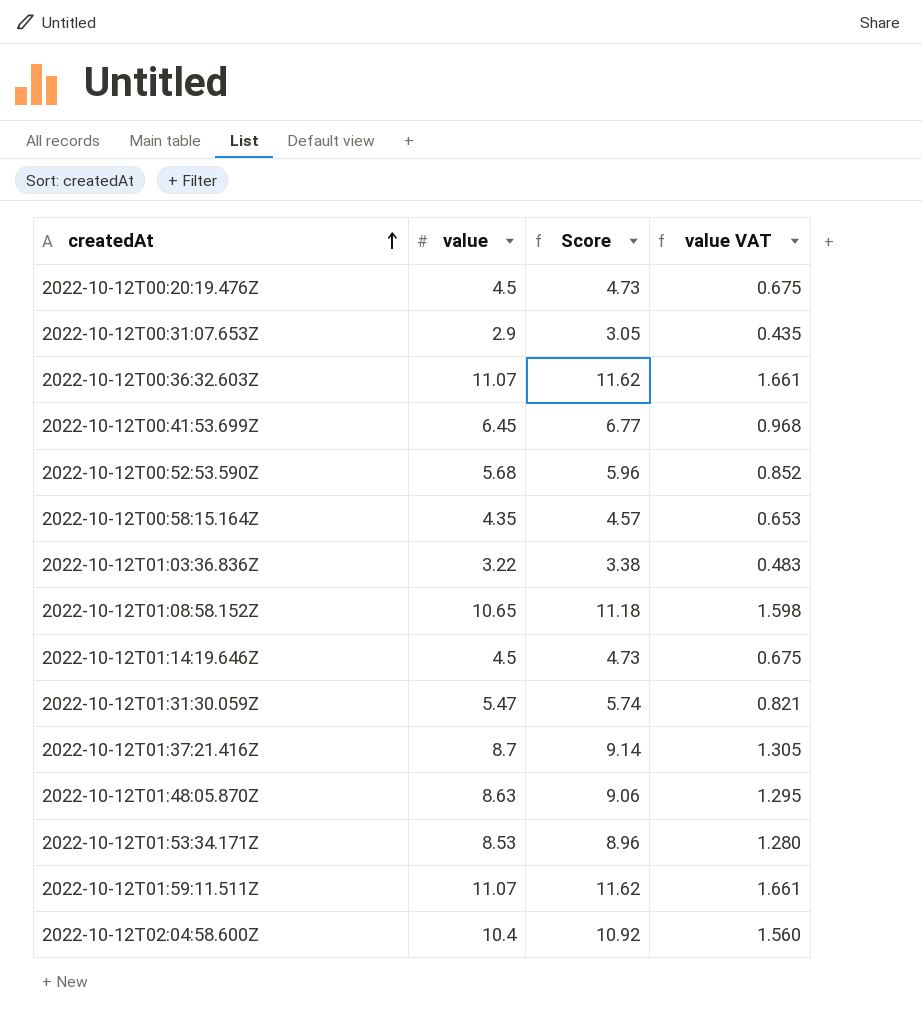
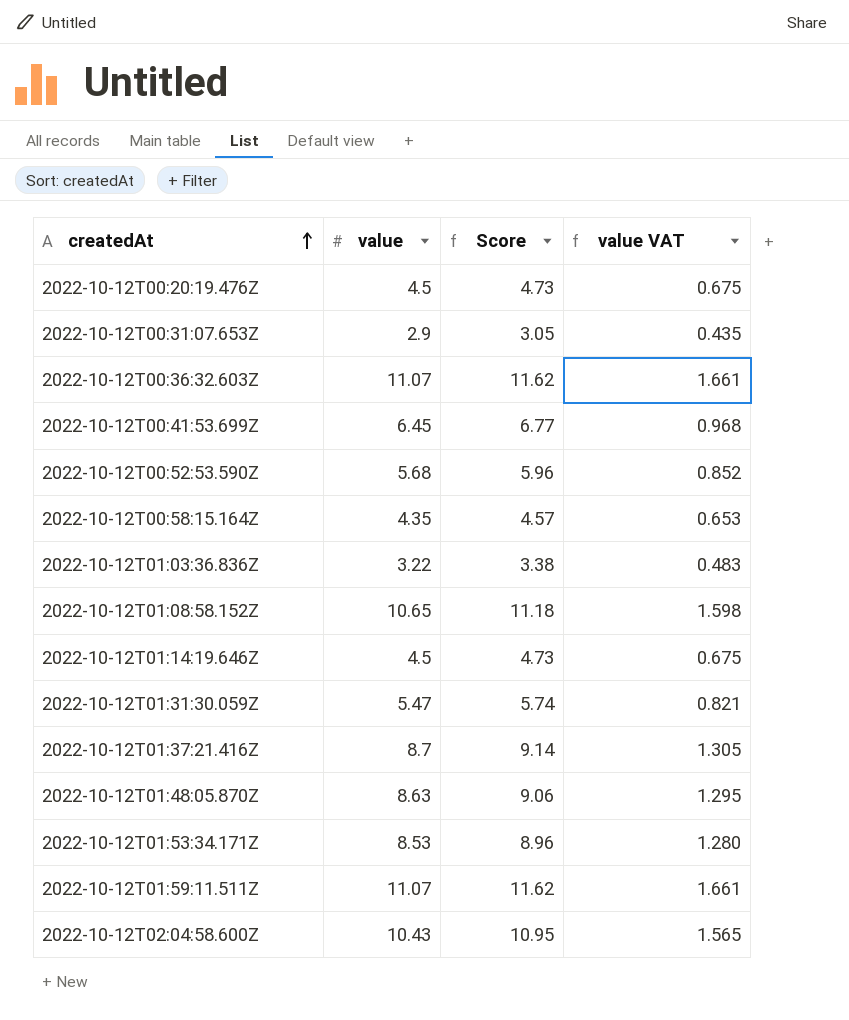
2022-10-12T02:04:58.600Z | value: 10.4 -> 10.43
2022-10-12T02:04:58.600Z | Score: 10.92 -> 10.95
2022-10-12T02:04:58.600Z | value VAT: 1.560 -> 1.565

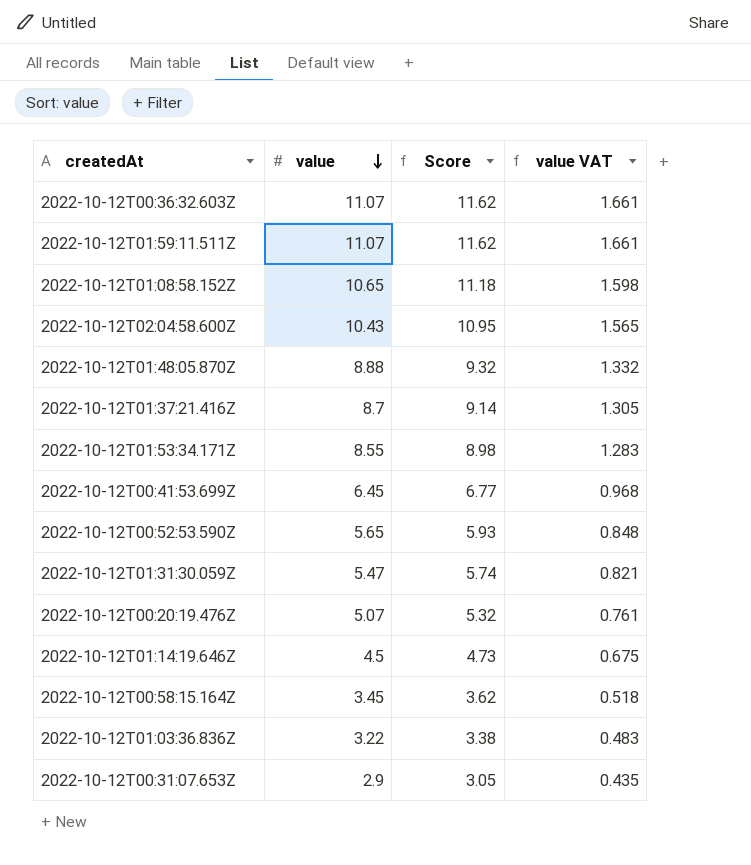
row order: createdAt ascending -> value descending
2022-10-12T01:48:05.870Z | value: 8.63 -> 8.88
2022-10-12T01:48:05.870Z | Score: 9.06 -> 9.32
2022-10-12T01:48:05.870Z | value VAT: 1.295 -> 1.332
2022-10-12T01:53:34.171Z | value: 8.53 -> 8.55
2022-10-12T01:53:34.171Z | Score: 8.96 -> 8.98
2022-10-12T01:53:34.171Z | value VAT: 1.280 -> 1.283
2022-10-12T00:52:53.590Z | value: 5.68 -> 5.65
2022-10-12T00:52:53.590Z | Score: 5.96 -> 5.93
2022-10-12T00:52:53.590Z | value VAT: 0.852 -> 0.848
2022-10-12T00:20:19.476Z | value: 4.5 -> 5.07
2022-10-12T00:20:19.476Z | Score: 4.73 -> 5.32
2022-10-12T00:20:19.476Z | value VAT: 0.675 -> 0.761
2022-10-12T00:58:15.164Z | value: 4.35 -> 3.45
2022-10-12T00:58:15.164Z | Score: 4.57 -> 3.62
2022-10-12T00:58:15.164Z | value VAT: 0.653 -> 0.518

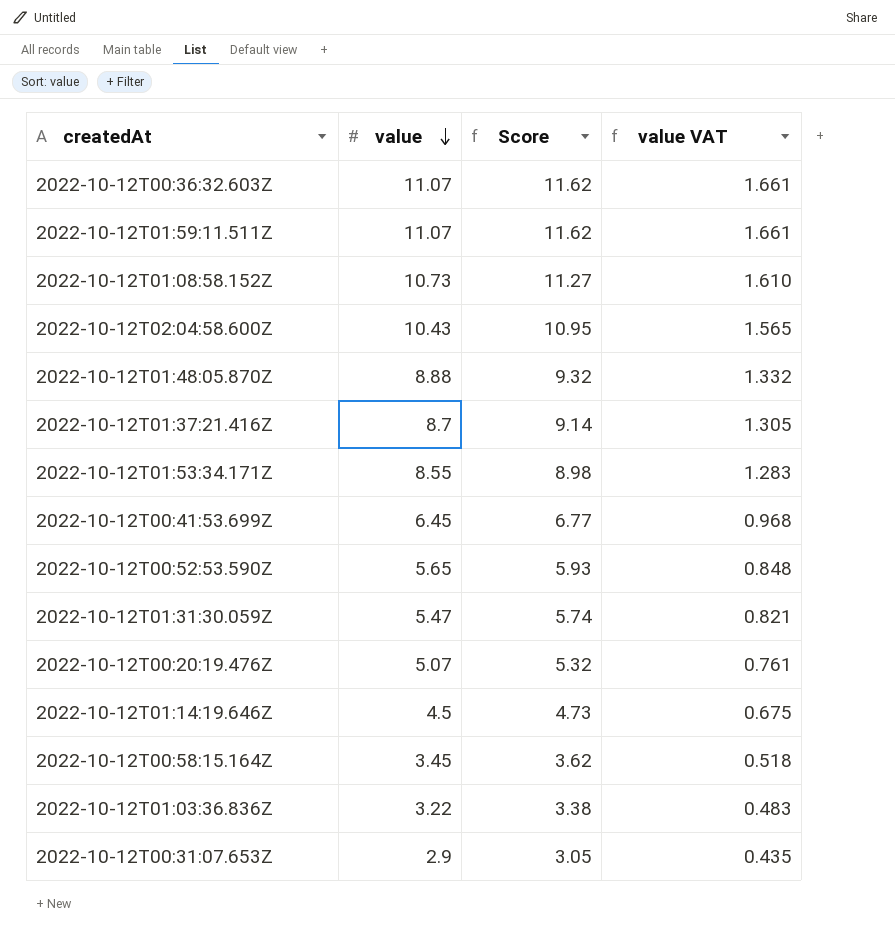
2022-10-12T01:08:58.152Z | value: 10.65 -> 10.73
2022-10-12T01:08:58.152Z | Score: 11.18 -> 11.27
2022-10-12T01:08:58.152Z | value VAT: 1.598 -> 1.610

